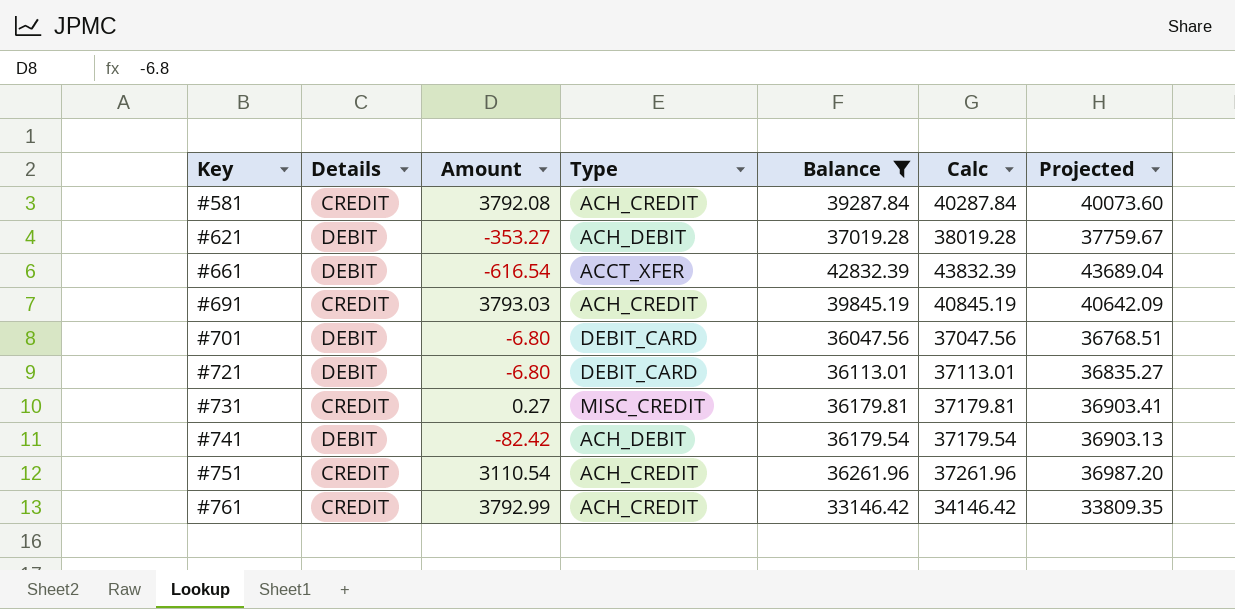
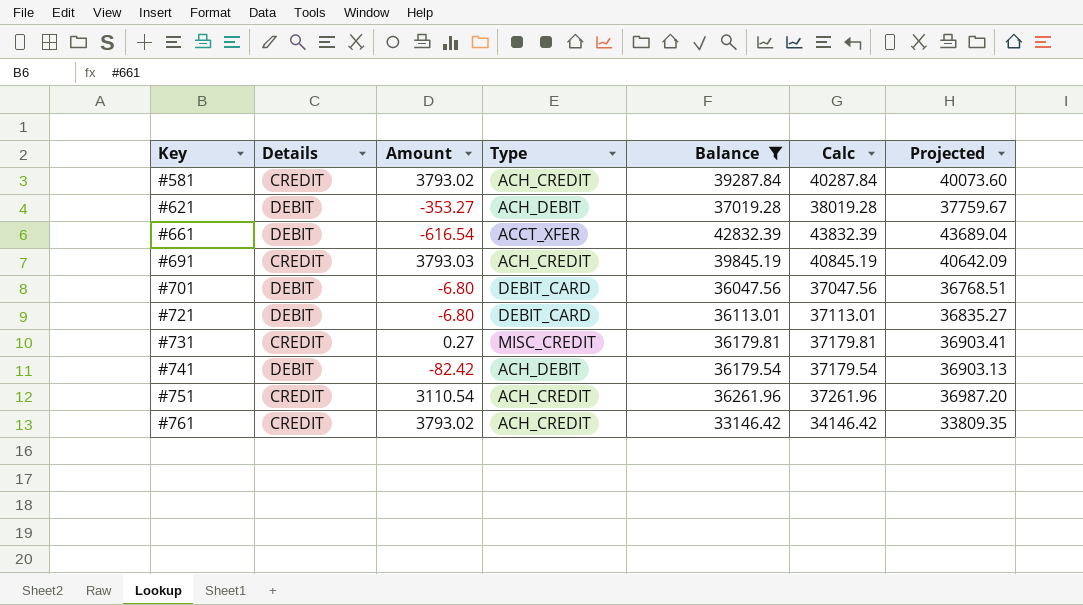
#581 | Amount: 3792.08 -> 3793.02
#761 | Amount: 3792.99 -> 3793.02

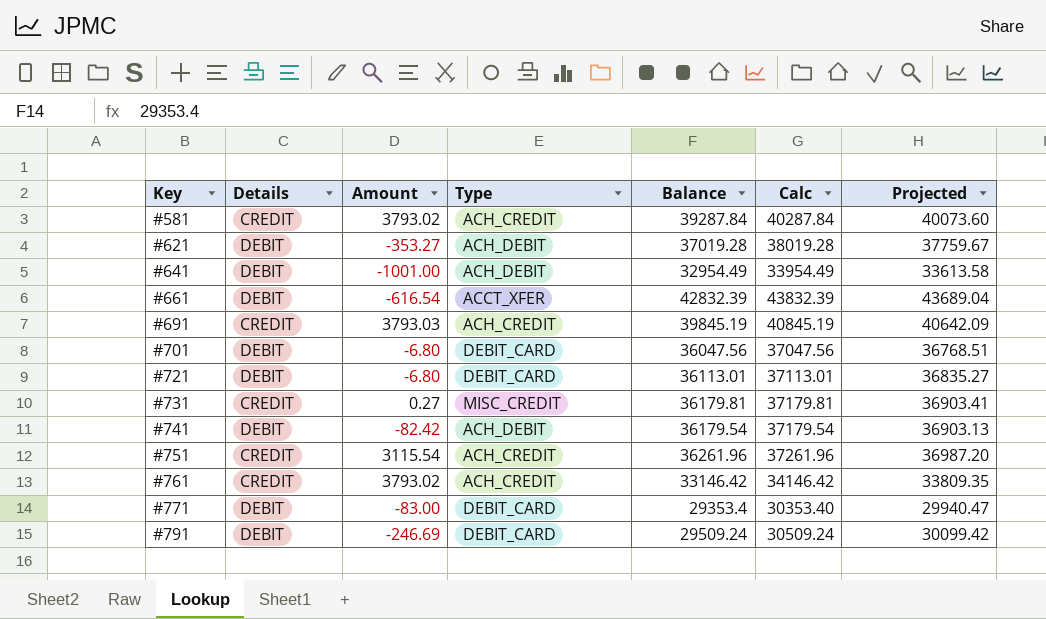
filter: Balance >= 33146.42 -> none
#751 | Amount: 3110.54 -> 3115.54

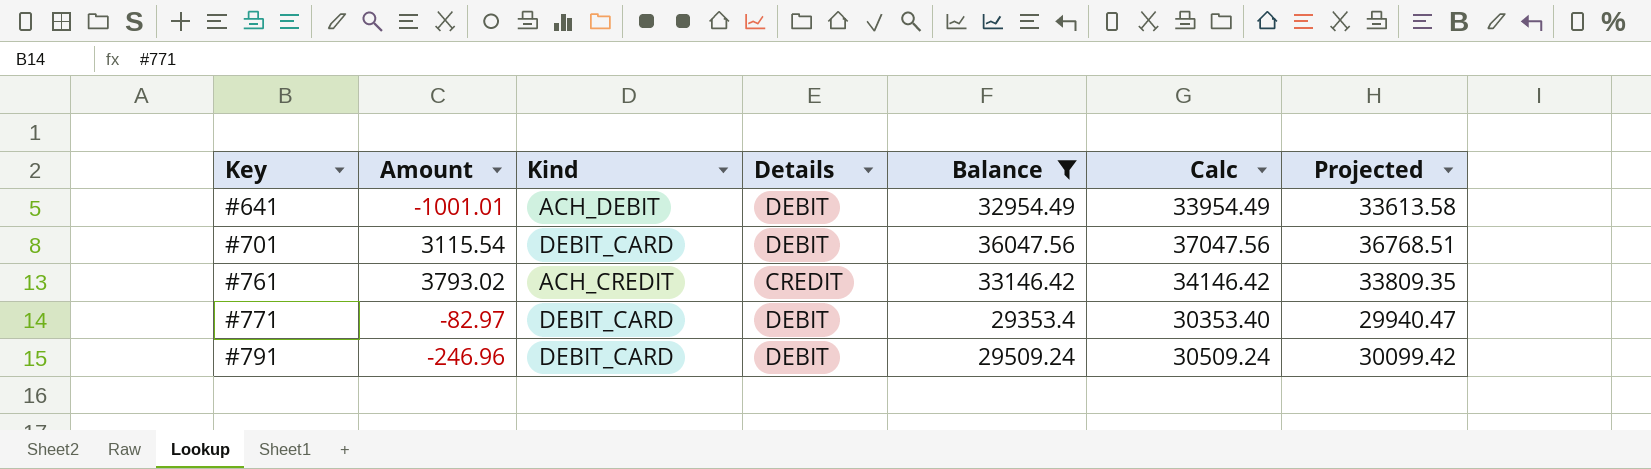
filter: none -> Balance <= 36047.56
column name: Type -> Kind
column Details | position: 2 -> 4
#641 | Amount: -1001.00 -> -1001.01
#701 | Amount: -6.80 -> 3115.54
#771 | Amount: -83.00 -> -82.97
#791 | Amount: -246.69 -> -246.96

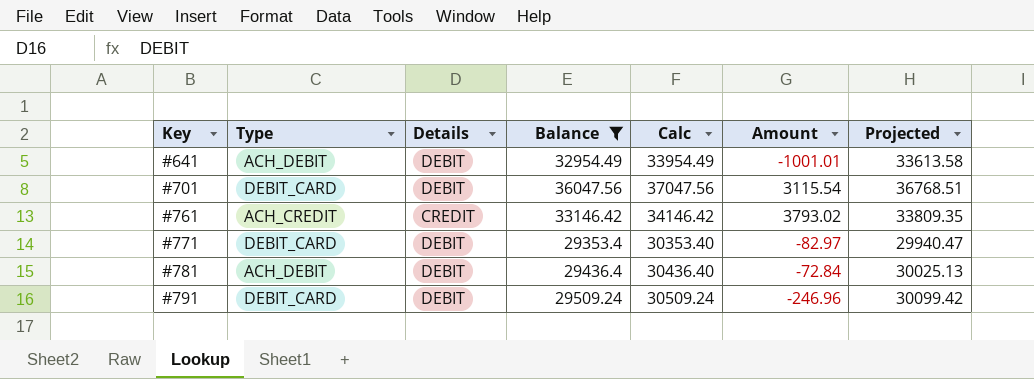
column name: Kind -> Type
column Amount | position: 2 -> 6
row #781: none -> ACH_DEBIT | DEBIT | 29436.4 | 30436.40 | -72.84 | 30025.13

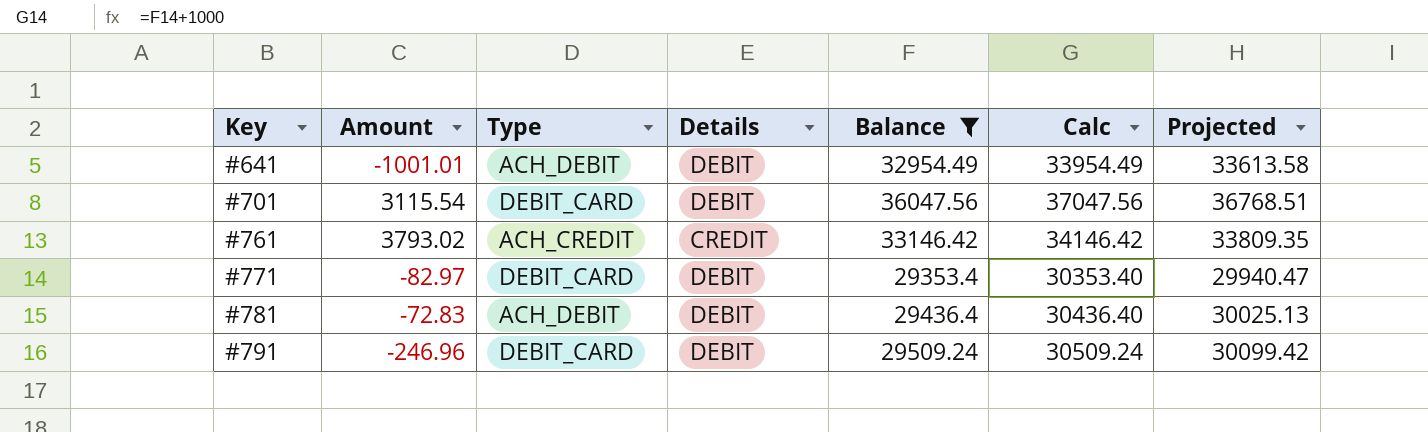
column Amount | position: 6 -> 2
#781 | Amount: -72.84 -> -72.83

